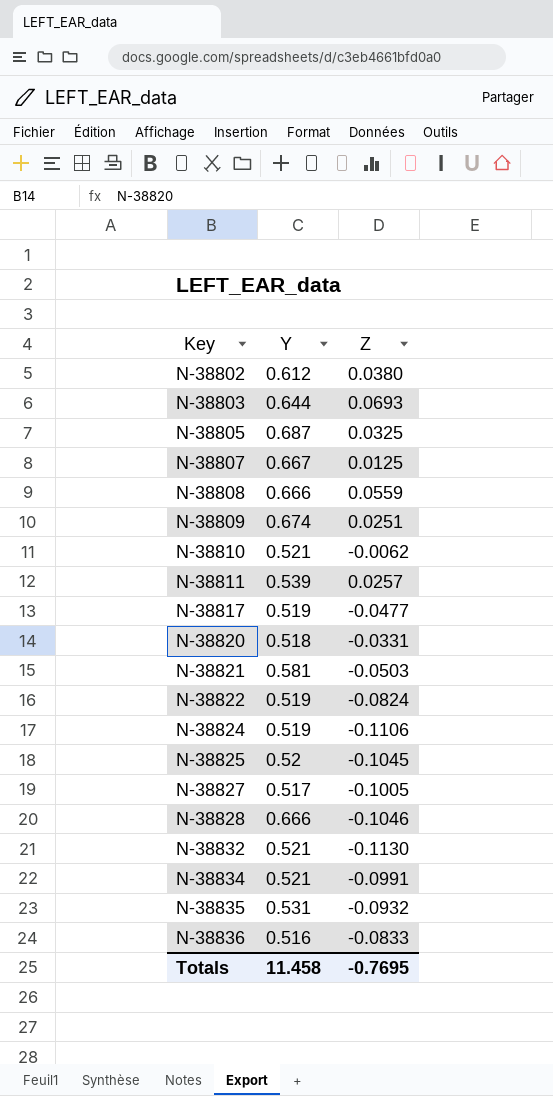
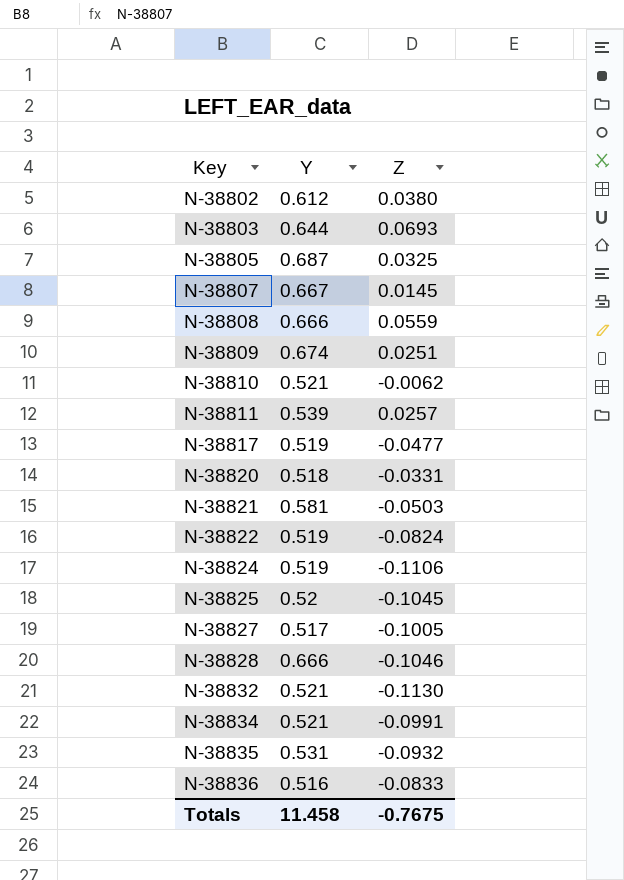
N-38807 | Z: 0.0125 -> 0.0145
Totals | Z: -0.7695 -> -0.7675

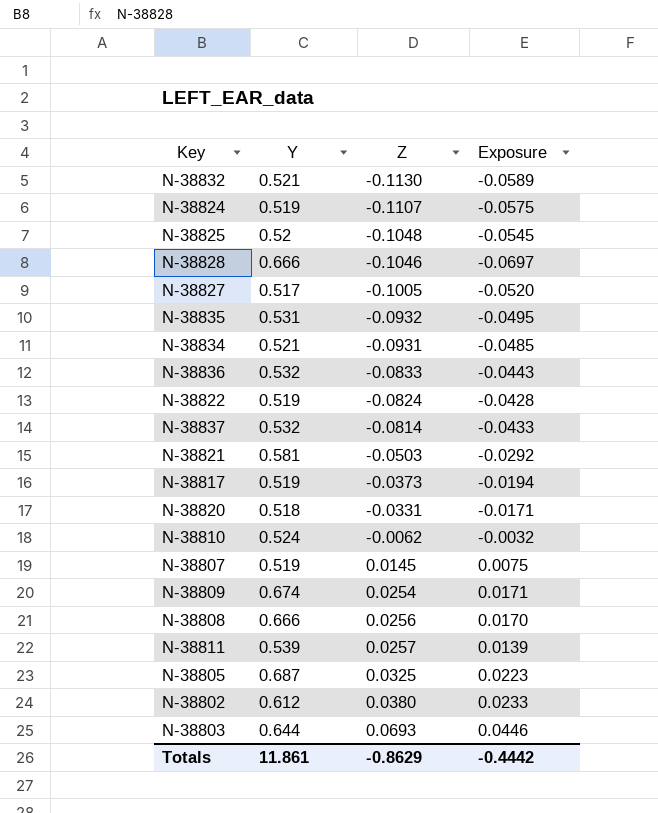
row order: Key ascending -> Z ascending
column Exposure | formula: none -> [Y] * [Z]
N-38824 | Z: -0.1106 -> -0.1107
N-38825 | Z: -0.1045 -> -0.1048
N-38834 | Z: -0.0991 -> -0.0931
N-38836 | Y: 0.516 -> 0.532
row N-38837: none -> 0.532 | -0.0814 | -0.0433
N-38817 | Z: -0.0477 -> -0.0373
N-38810 | Y: 0.521 -> 0.524
N-38807 | Y: 0.667 -> 0.519
N-38809 | Z: 0.0251 -> 0.0254
N-38808 | Z: 0.0559 -> 0.0256
Totals | Y: 11.458 -> 11.861
Totals | Z: -0.7675 -> -0.8629

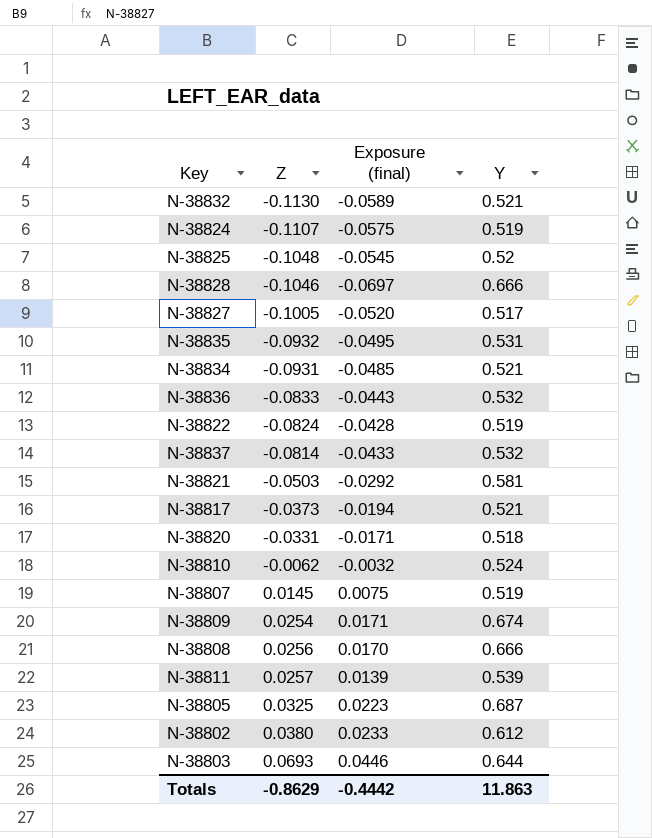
column name: Exposure -> Exposure (final)
column Y | position: 2 -> 4
N-38817 | Y: 0.519 -> 0.521
Totals | Y: 11.861 -> 11.863

